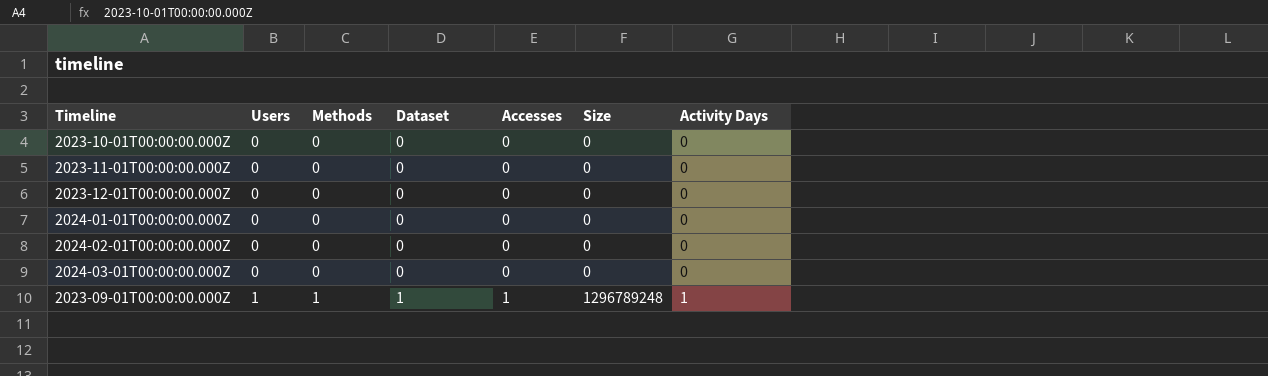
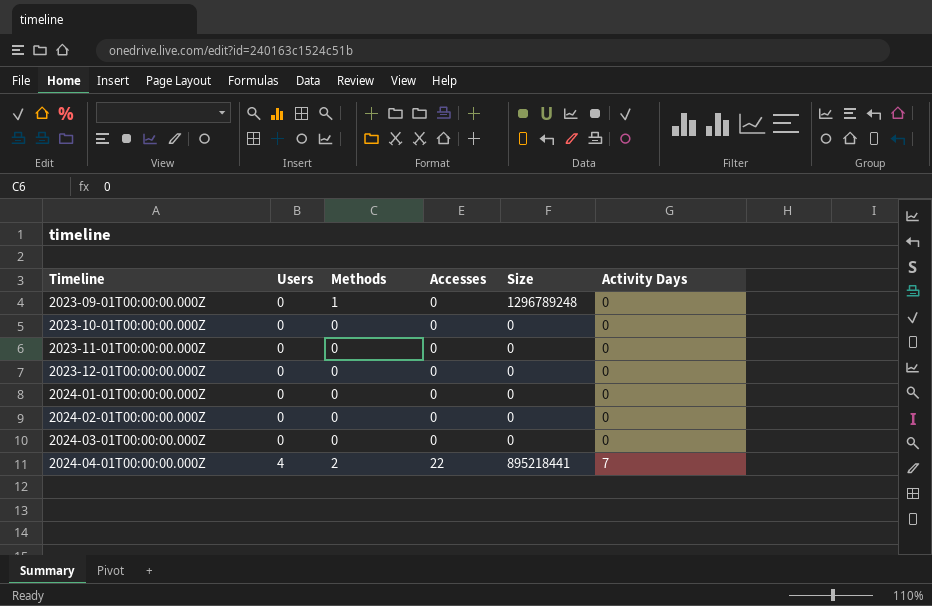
row order: Users ascending -> Timeline ascending
column Dataset | position: 4 -> none
2023-09-01T00:00:00.000Z | Users: 1 -> 0
2023-09-01T00:00:00.000Z | Accesses: 1 -> 0
2023-09-01T00:00:00.000Z | Activity Days: 1 -> 0
row 2024-04-01T00:00:00.000Z: none -> 4 | 2 | 22 | 895218441 | 7

